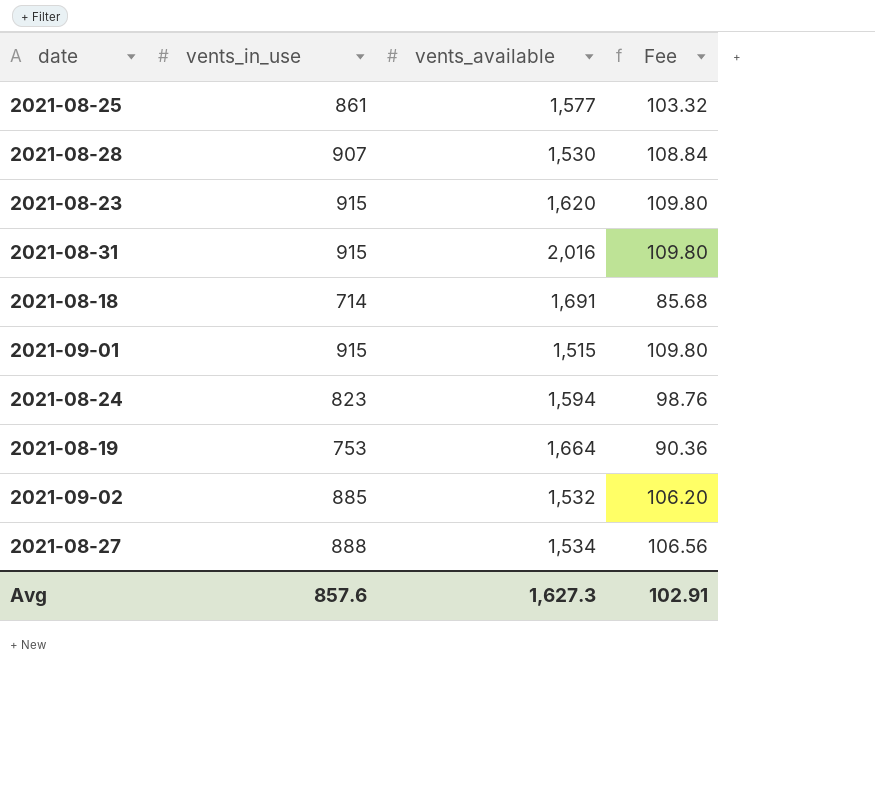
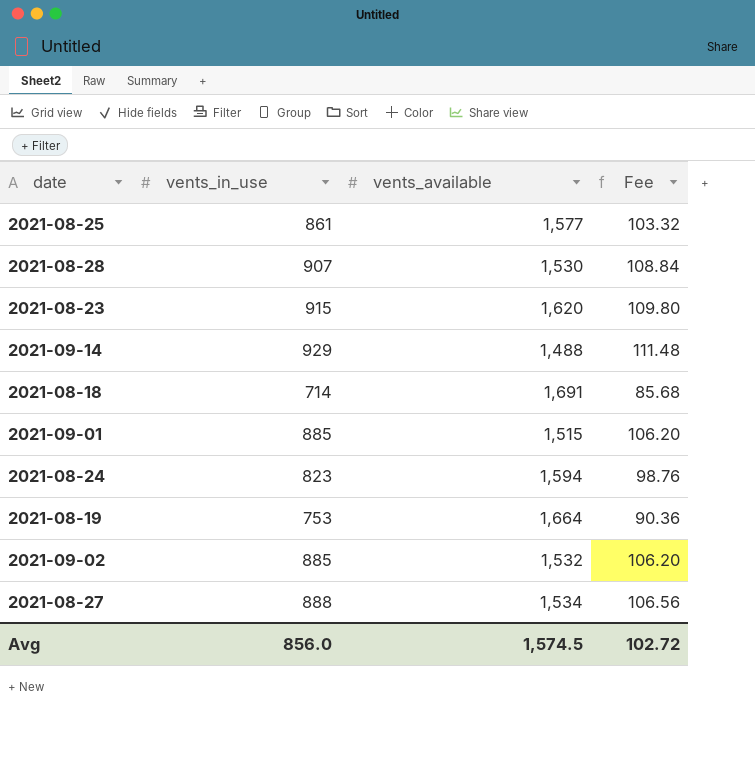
row 2021-08-31: 915 | 2,016 | 109.80 -> none
row 2021-09-14: none -> 929 | 1,488 | 111.48
2021-09-01 | vents_in_use: 915 -> 885
2021-09-01 | Fee: 109.80 -> 106.20
Avg | vents_in_use: 857.6 -> 856.0
Avg | vents_available: 1,627.3 -> 1,574.5
Avg | Fee: 102.91 -> 102.72

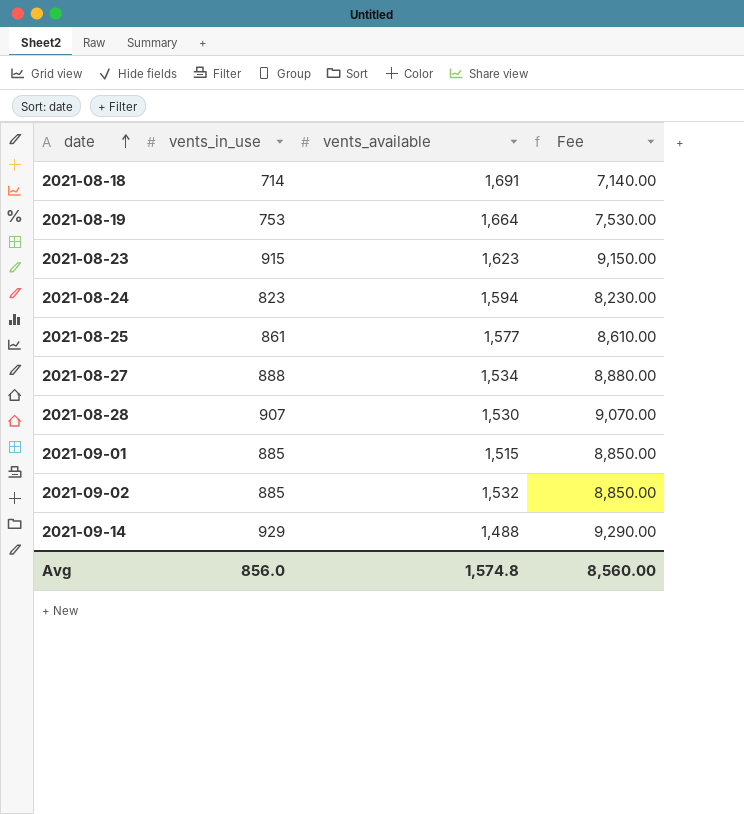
row order: none -> date ascending
column Fee | formula: [vents_in_use] * 0.12 -> [vents_in_use] * 10
2021-08-23 | vents_available: 1,620 -> 1,623
Avg | vents_available: 1,574.5 -> 1,574.8
Avg | Fee: 102.72 -> 8,560.00

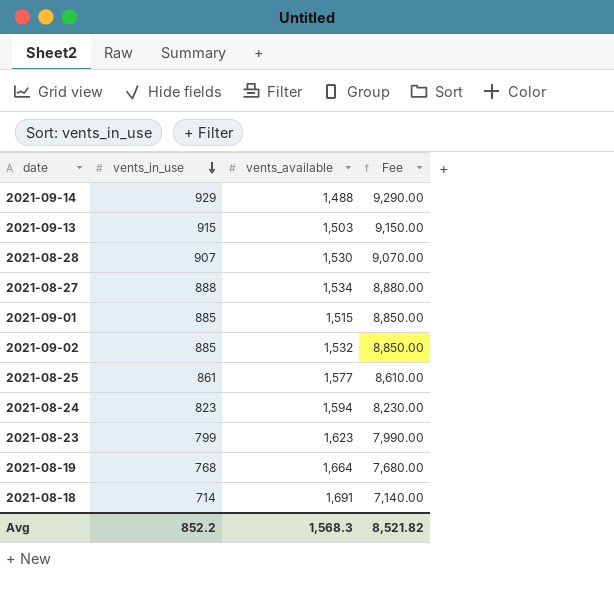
row order: date ascending -> vents_in_use descending
row 2021-09-13: none -> 915 | 1,503 | 9,150.00
2021-08-23 | vents_in_use: 915 -> 799
2021-08-23 | Fee: 9,150.00 -> 7,990.00
2021-08-19 | vents_in_use: 753 -> 768
2021-08-19 | Fee: 7,530.00 -> 7,680.00
Avg | vents_in_use: 856.0 -> 852.2
Avg | vents_available: 1,574.8 -> 1,568.3
Avg | Fee: 8,560.00 -> 8,521.82

